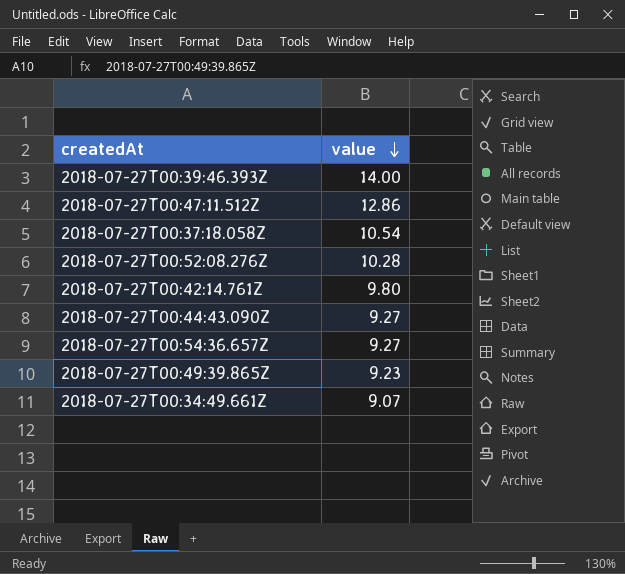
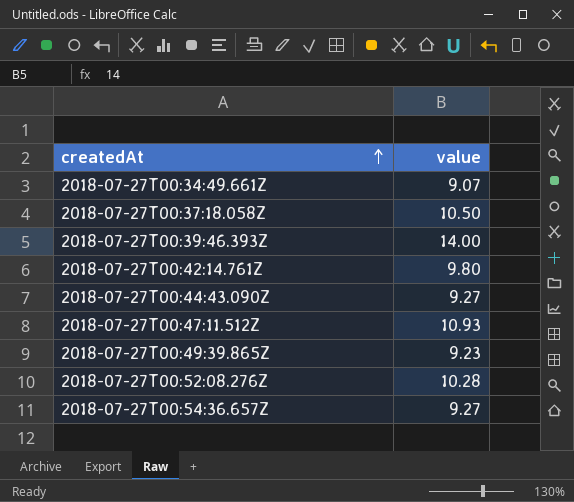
row order: value descending -> createdAt ascending
2018-07-27T00:37:18.058Z | value: 10.54 -> 10.50
2018-07-27T00:47:11.512Z | value: 12.86 -> 10.93

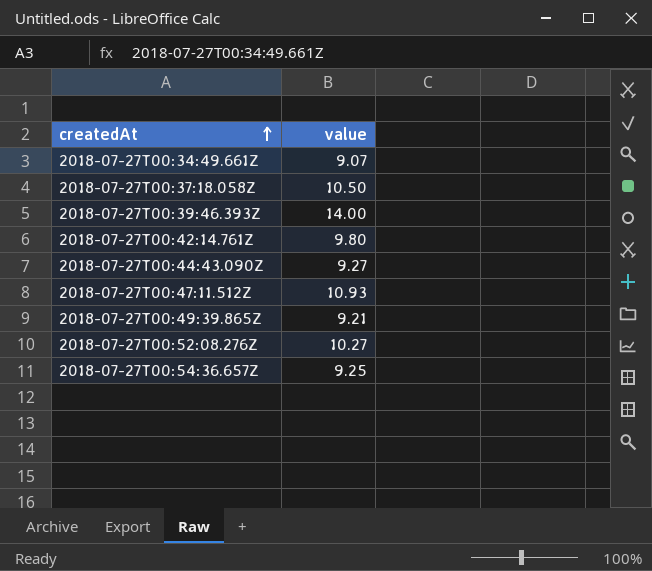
2018-07-27T00:49:39.865Z | value: 9.23 -> 9.21
2018-07-27T00:52:08.276Z | value: 10.28 -> 10.27
2018-07-27T00:54:36.657Z | value: 9.27 -> 9.25

